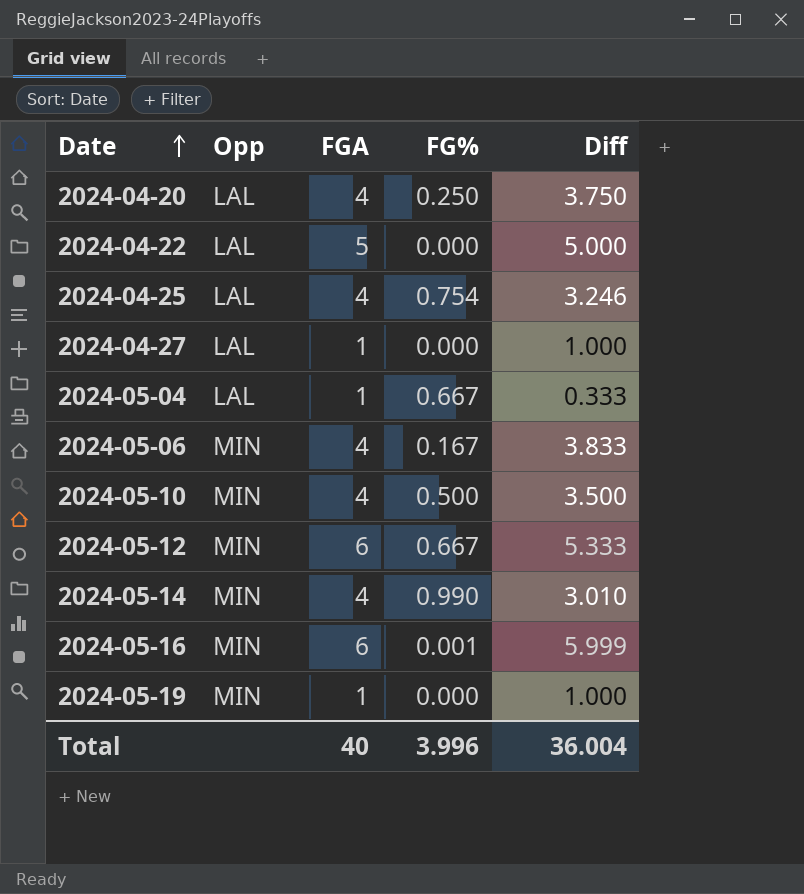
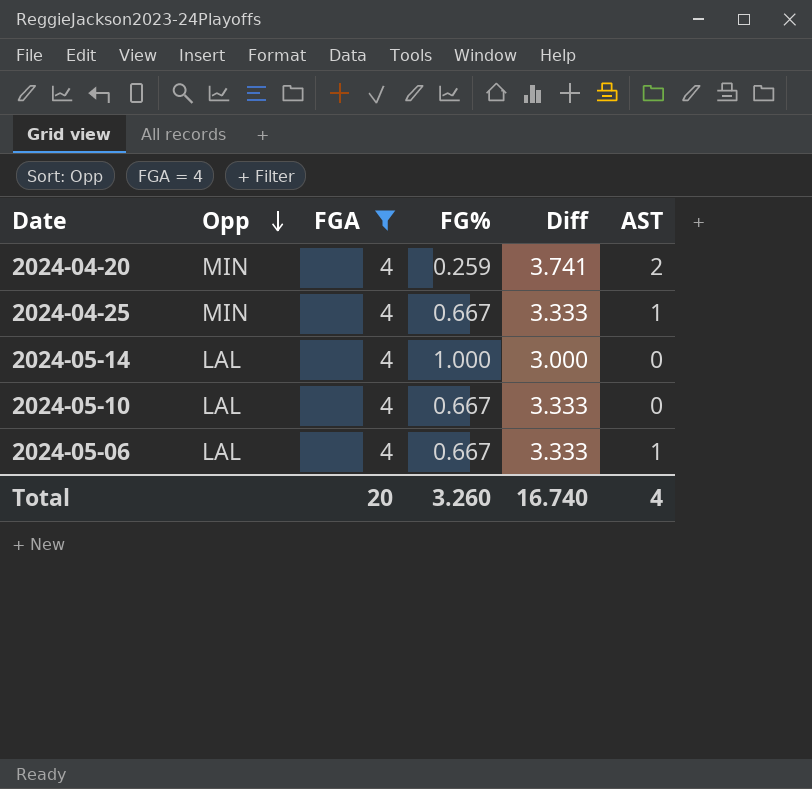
filter: none -> FGA = 4
row order: Date ascending -> Opp descending
column AST | position: none -> 6
2024-04-20 | Opp: LAL -> MIN
2024-04-20 | FG%: 0.250 -> 0.259
2024-04-20 | Diff: 3.750 -> 3.741
2024-04-25 | Opp: LAL -> MIN
2024-04-25 | FG%: 0.754 -> 0.667
2024-04-25 | Diff: 3.246 -> 3.333
2024-05-14 | Opp: MIN -> LAL
2024-05-14 | FG%: 0.990 -> 1.000
2024-05-14 | Diff: 3.010 -> 3.000
2024-05-10 | Opp: MIN -> LAL
2024-05-10 | FG%: 0.500 -> 0.667
2024-05-10 | Diff: 3.500 -> 3.333
2024-05-06 | Opp: MIN -> LAL
2024-05-06 | FG%: 0.167 -> 0.667
2024-05-06 | Diff: 3.833 -> 3.333
Total | FGA: 40 -> 20
Total | FG%: 3.996 -> 3.260
Total | Diff: 36.004 -> 16.740

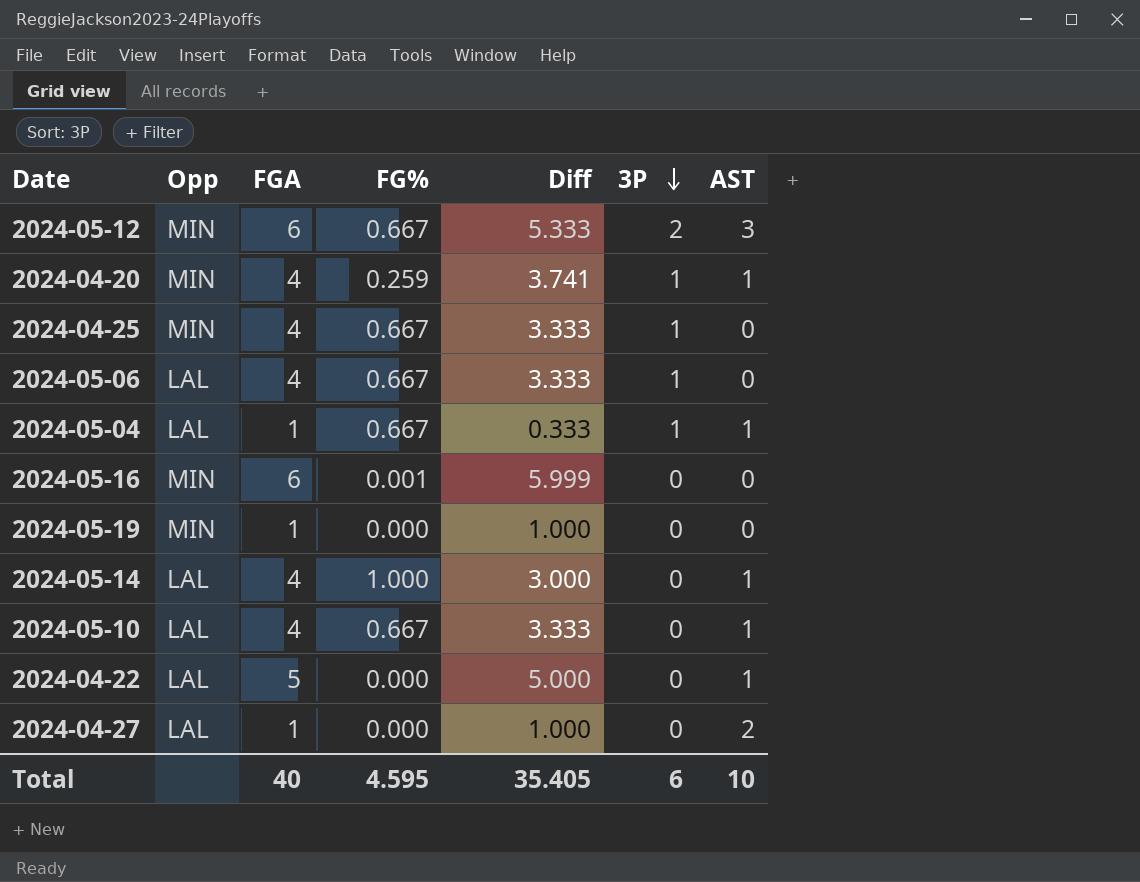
filter: FGA = 4 -> none
row order: Opp descending -> 3P descending
column 3P | position: none -> 6
2024-04-20 | AST: 2 -> 1
2024-04-25 | AST: 1 -> 0
2024-05-06 | AST: 1 -> 0
2024-05-14 | AST: 0 -> 1
2024-05-10 | AST: 0 -> 1
Total | FGA: 20 -> 40
Total | FG%: 3.260 -> 4.595
Total | Diff: 16.740 -> 35.405
Total | AST: 4 -> 10

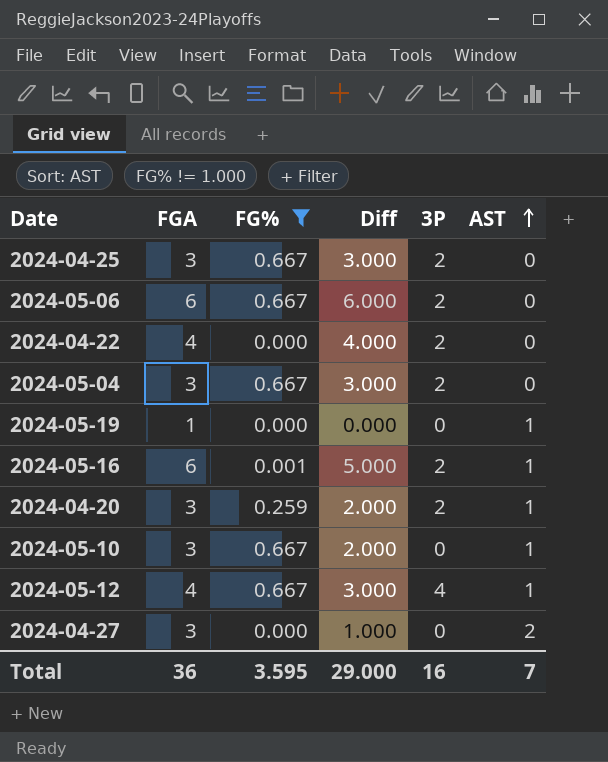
filter: none -> FG% != 1.000
row order: 3P descending -> AST ascending
column Opp | position: 2 -> none
column Diff | formula: [FGA] - [FG%] -> [FGA] - [AST]
2024-04-25 | FGA: 4 -> 3
2024-04-25 | 3P: 1 -> 2
2024-05-06 | FGA: 4 -> 6
2024-05-06 | 3P: 1 -> 2
2024-04-22 | FGA: 5 -> 4
2024-04-22 | 3P: 0 -> 2
2024-04-22 | AST: 1 -> 0
2024-05-04 | FGA: 1 -> 3
2024-05-04 | 3P: 1 -> 2
2024-05-04 | AST: 1 -> 0
2024-05-19 | AST: 0 -> 1
2024-05-16 | 3P: 0 -> 2
2024-05-16 | AST: 0 -> 1
2024-04-20 | FGA: 4 -> 3
2024-04-20 | 3P: 1 -> 2
2024-05-10 | FGA: 4 -> 3
2024-05-12 | FGA: 6 -> 4
2024-05-12 | 3P: 2 -> 4
2024-05-12 | AST: 3 -> 1
2024-04-27 | FGA: 1 -> 3
Total | FGA: 40 -> 36
Total | FG%: 4.595 -> 3.595
Total | Diff: 35.405 -> 29.000
Total | 3P: 6 -> 16
Total | AST: 10 -> 7

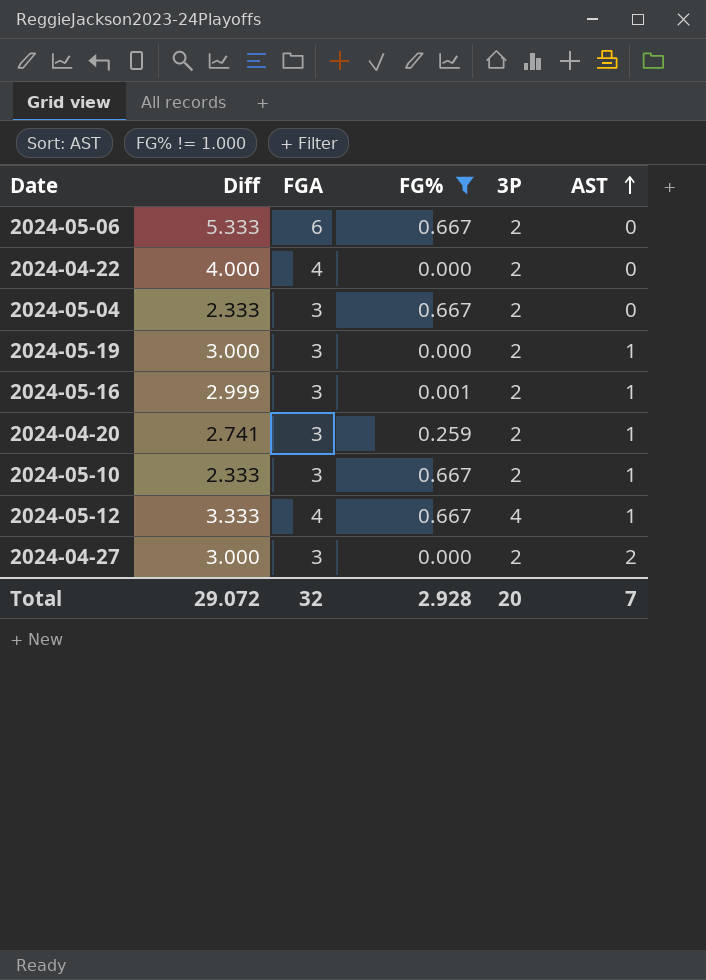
column Diff | formula: [FGA] - [AST] -> [FGA] - [FG%]
column Diff | position: 4 -> 2
row 2024-04-25: 3 | 0.667 | 3.000 | 2 | 0 -> none
2024-05-19 | FGA: 1 -> 3
2024-05-19 | 3P: 0 -> 2
2024-05-16 | FGA: 6 -> 3
2024-05-10 | 3P: 0 -> 2
2024-04-27 | 3P: 0 -> 2
Total | Diff: 29.000 -> 29.072
Total | FGA: 36 -> 32
Total | FG%: 3.595 -> 2.928
Total | 3P: 16 -> 20

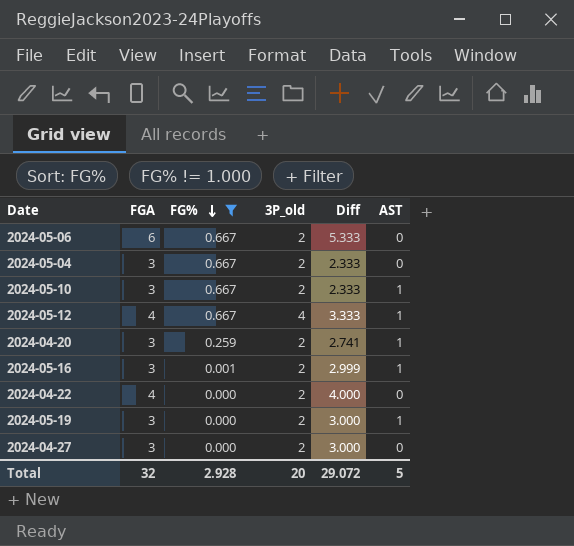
row order: AST ascending -> FG% descending
column name: 3P -> 3P_old
column Diff | position: 2 -> 5
2024-04-27 | AST: 2 -> 0
Total | AST: 7 -> 5

